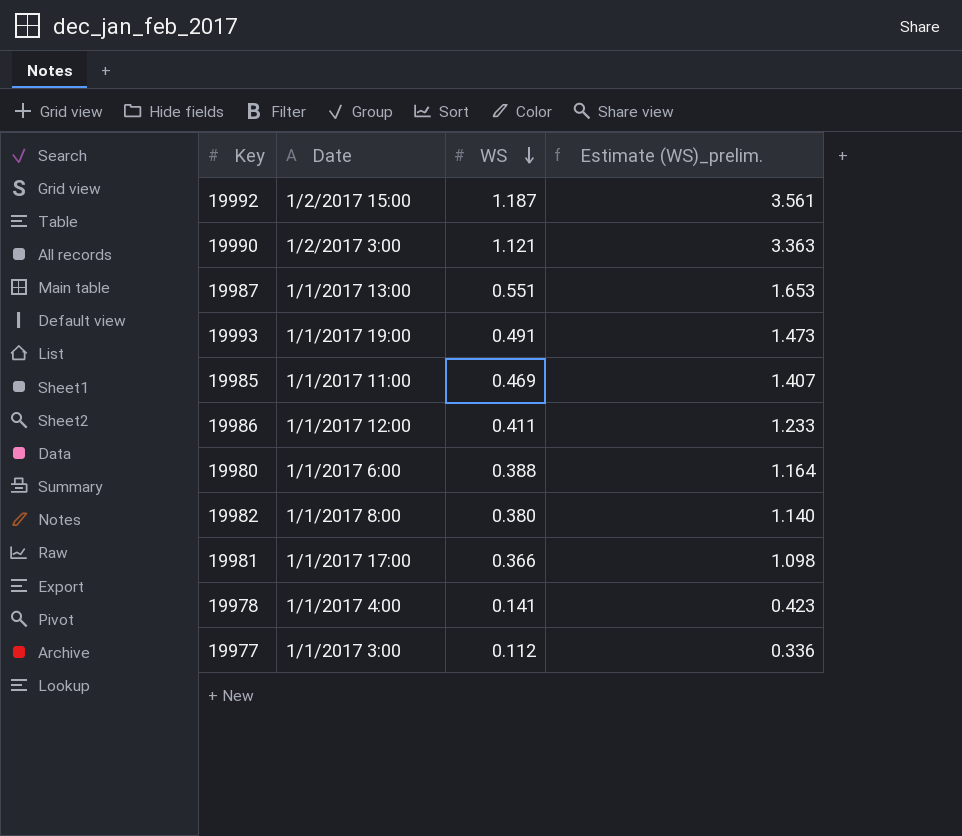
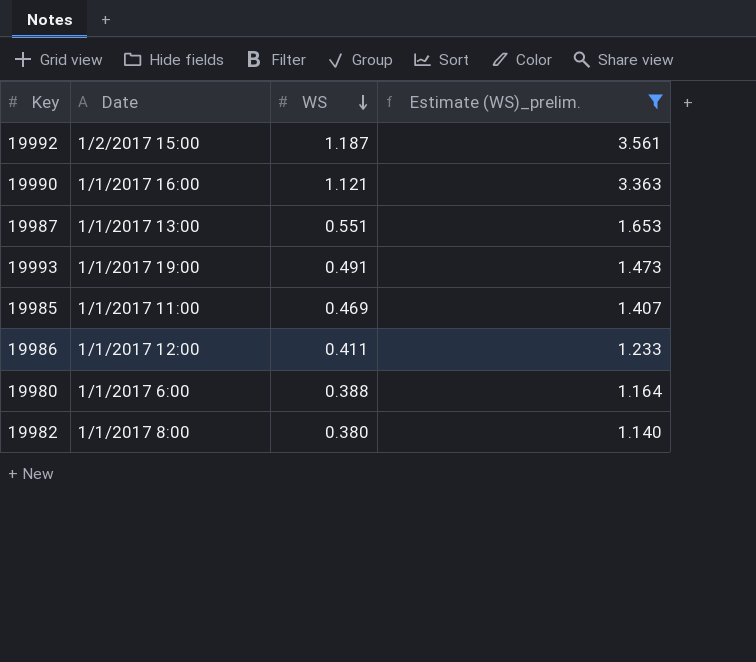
filter: none -> Estimate (WS)_prelim. >= 1.140
19990 | Date: 1/2/2017 3:00 -> 1/1/2017 16:00

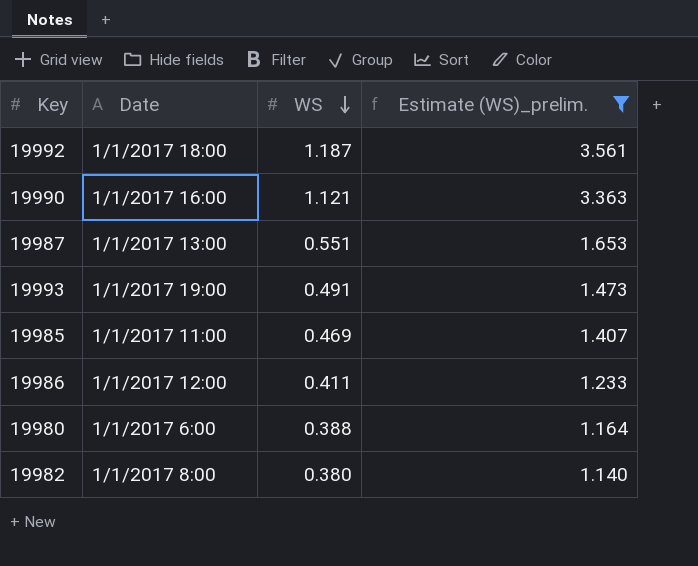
19992 | Date: 1/2/2017 15:00 -> 1/1/2017 18:00

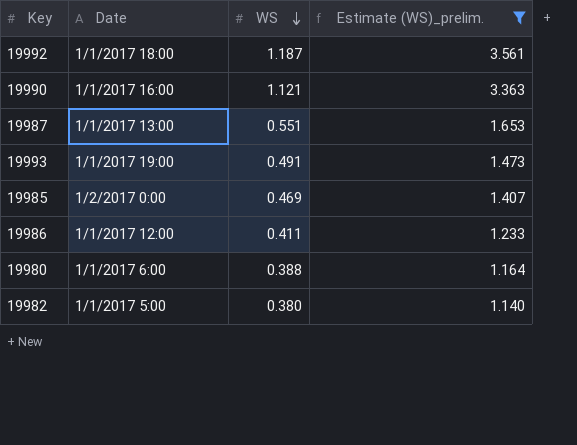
19985 | Date: 1/1/2017 11:00 -> 1/2/2017 0:00
19982 | Date: 1/1/2017 8:00 -> 1/1/2017 5:00

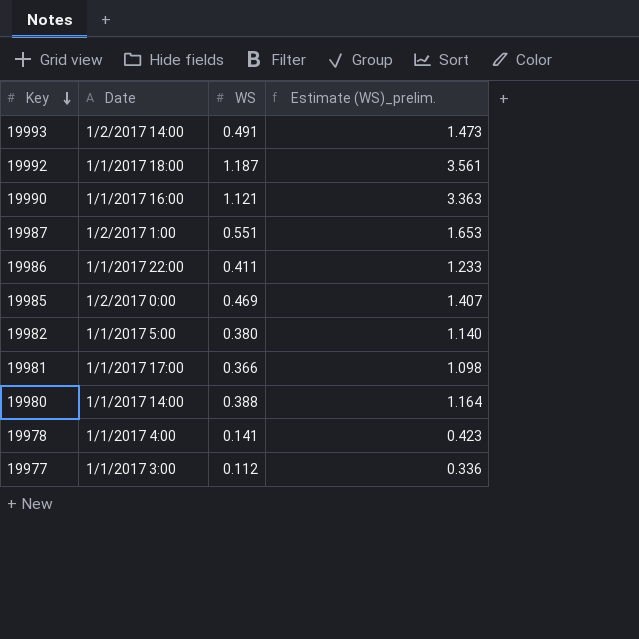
filter: Estimate (WS)_prelim. >= 1.140 -> none
row order: WS descending -> Key descending
19993 | Date: 1/1/2017 19:00 -> 1/2/2017 14:00
19987 | Date: 1/1/2017 13:00 -> 1/2/2017 1:00
19986 | Date: 1/1/2017 12:00 -> 1/1/2017 22:00
19980 | Date: 1/1/2017 6:00 -> 1/1/2017 14:00

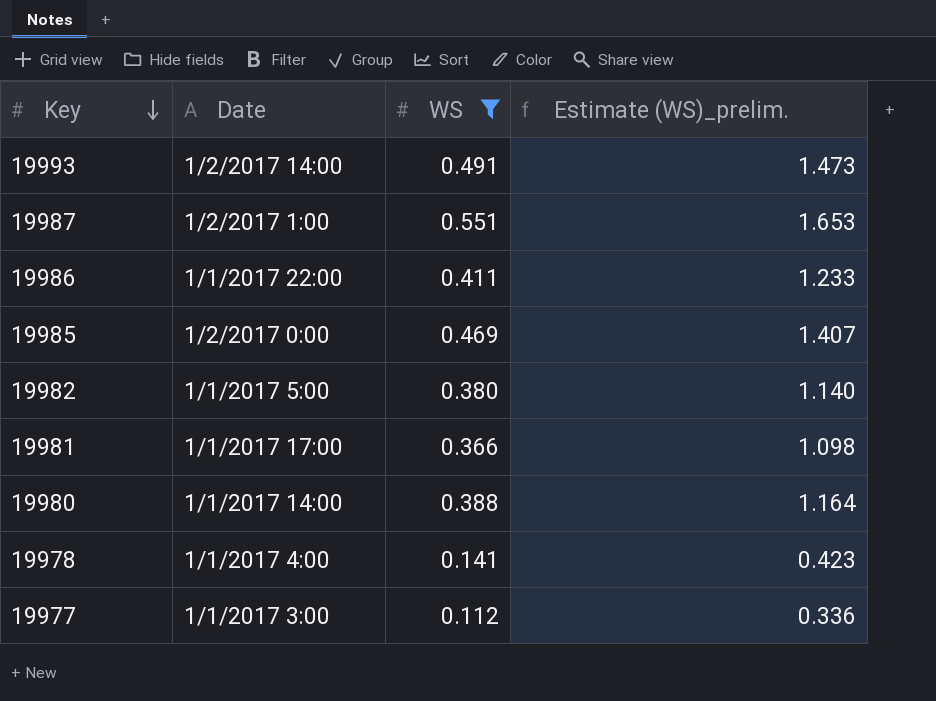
filter: none -> WS <= 0.551

